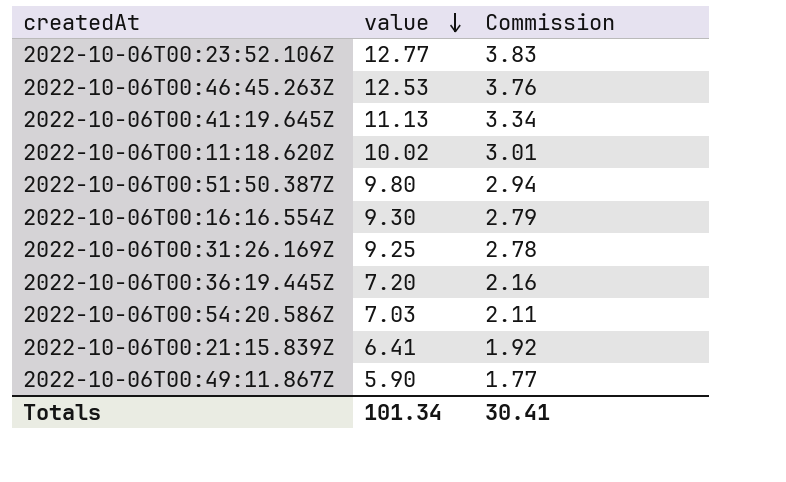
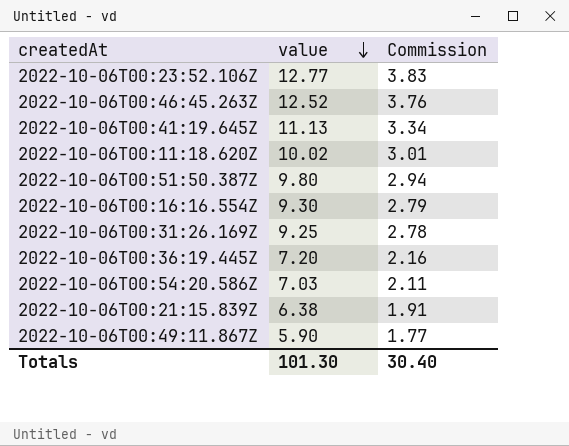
2022-10-06T00:46:45.263Z | value: 12.53 -> 12.52
2022-10-06T00:21:15.839Z | value: 6.41 -> 6.38
2022-10-06T00:21:15.839Z | Commission: 1.92 -> 1.91
Totals | value: 101.34 -> 101.30
Totals | Commission: 30.41 -> 30.40

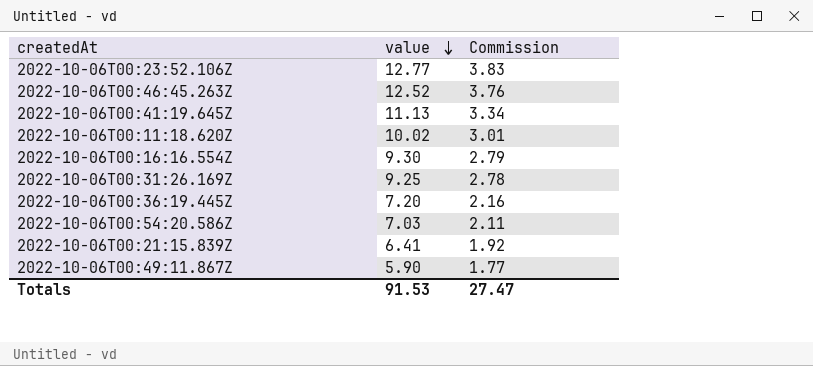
row 2022-10-06T00:51:50.387Z: 9.80 | 2.94 -> none
2022-10-06T00:21:15.839Z | value: 6.38 -> 6.41
2022-10-06T00:21:15.839Z | Commission: 1.91 -> 1.92
Totals | value: 101.30 -> 91.53
Totals | Commission: 30.40 -> 27.47

